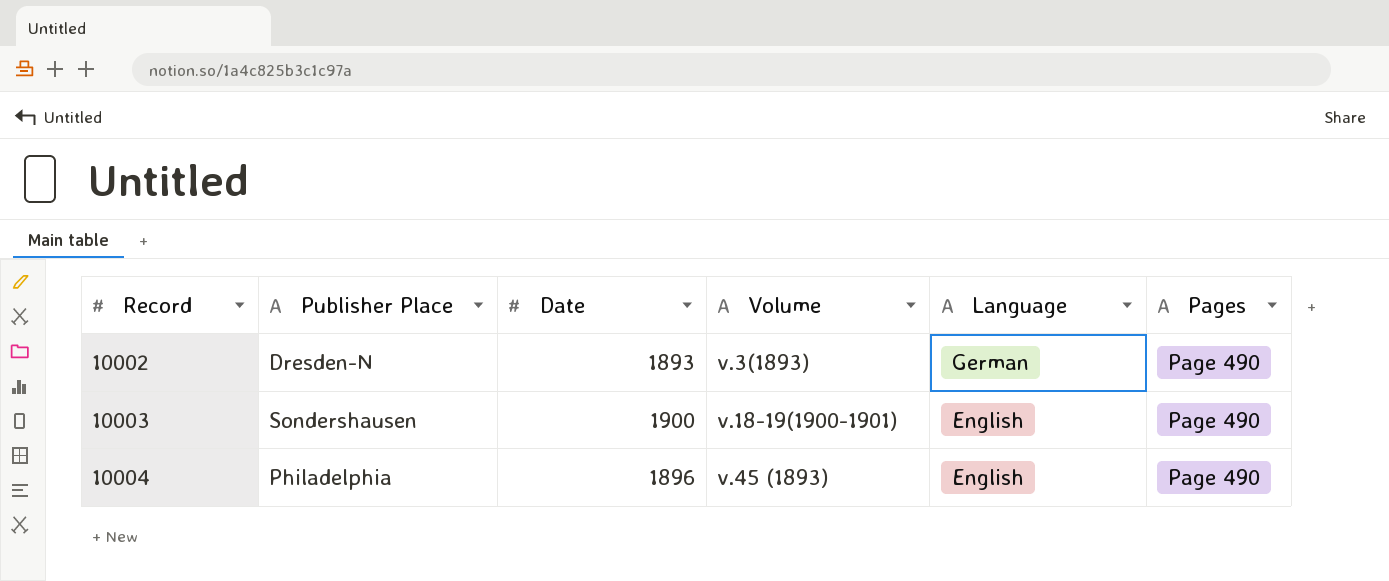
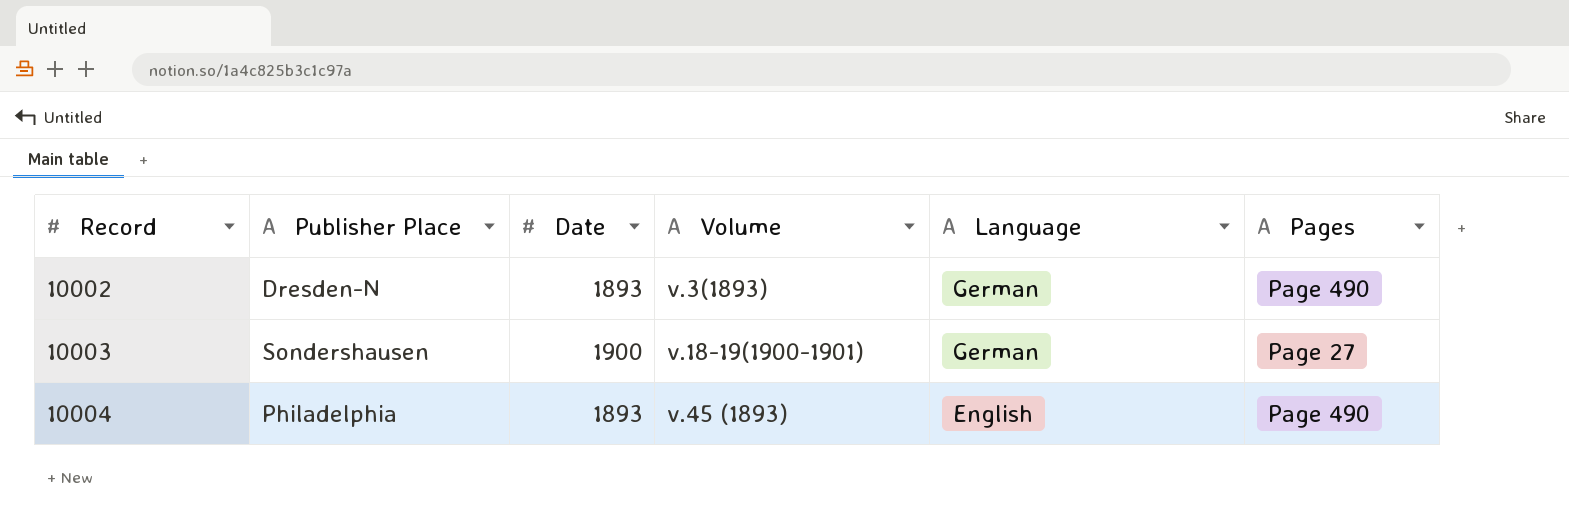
10003 | Language: English -> German
10003 | Pages: Page 490 -> Page 27
10004 | Date: 1896 -> 1893

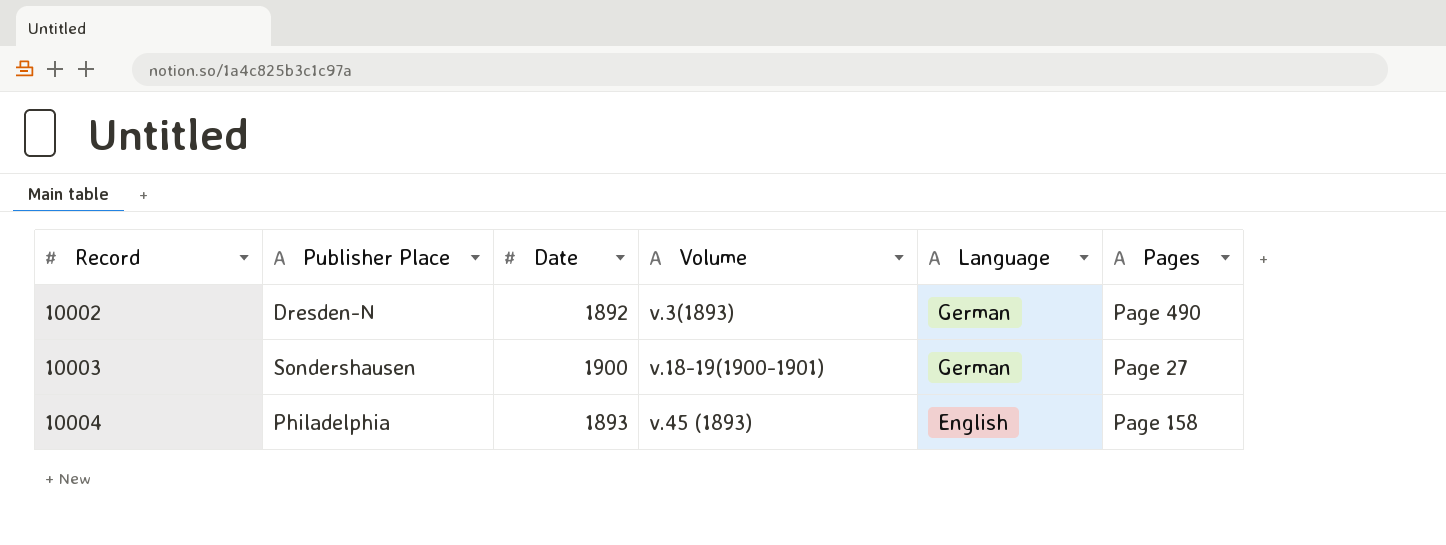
10002 | Date: 1893 -> 1892
10004 | Pages: Page 490 -> Page 158

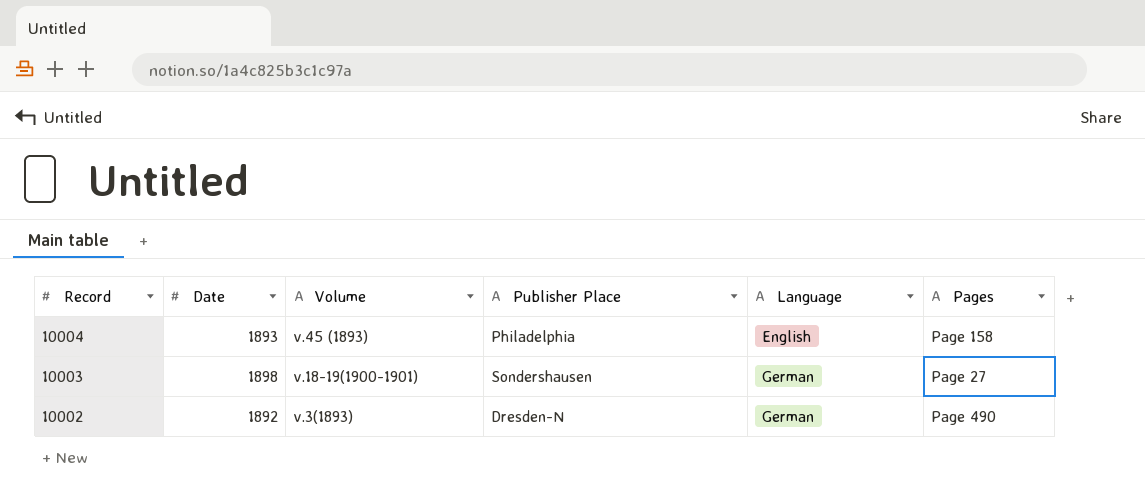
row order: Record ascending -> Record descending
column Publisher Place | position: 2 -> 4
10003 | Date: 1900 -> 1898

